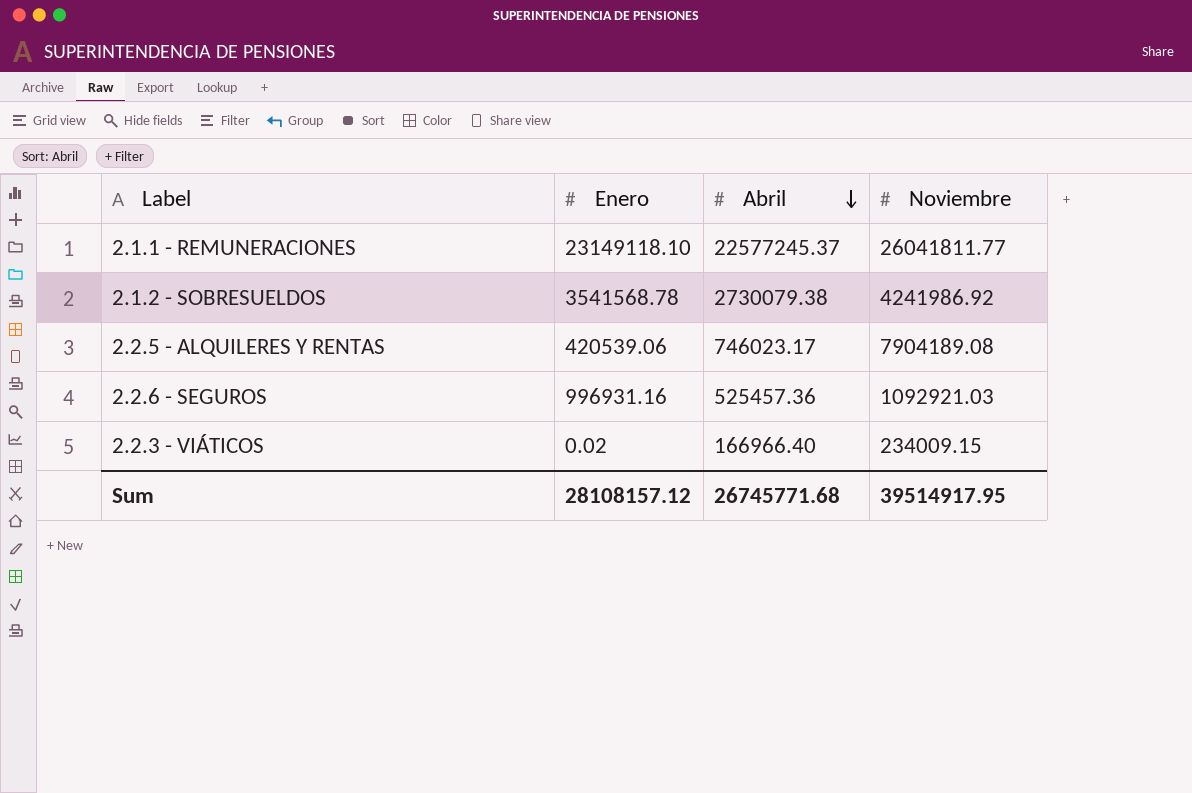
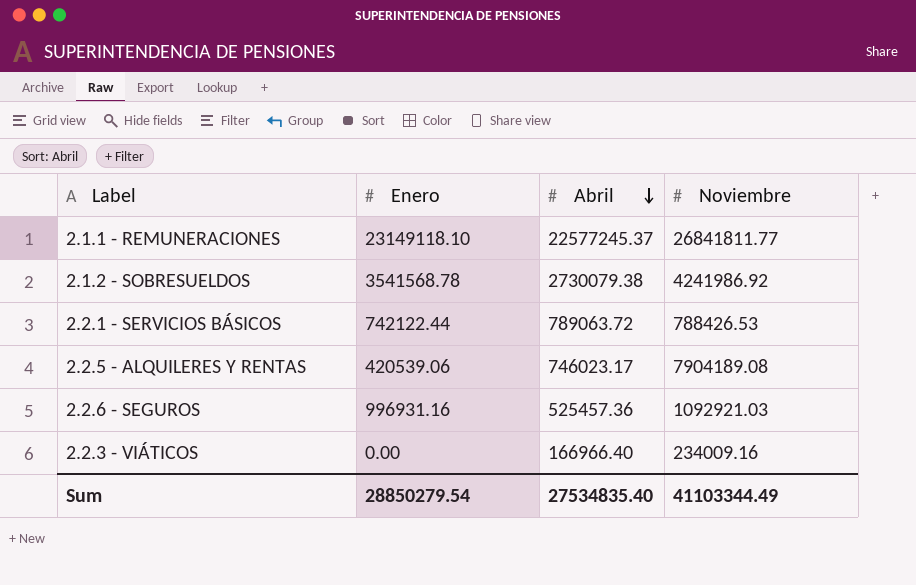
2.1.1 - REMUNERACIONES | Noviembre: 26041811.77 -> 26841811.77
row 2.2.1 - SERVICIOS BÁSICOS: none -> 742122.44 | 789063.72 | 788426.53
2.2.3 - VIÁTICOS | Enero: 0.02 -> 0.00
2.2.3 - VIÁTICOS | Noviembre: 234009.15 -> 234009.16
Sum | Enero: 28108157.12 -> 28850279.54
Sum | Abril: 26745771.68 -> 27534835.40
Sum | Noviembre: 39514917.95 -> 41103344.49

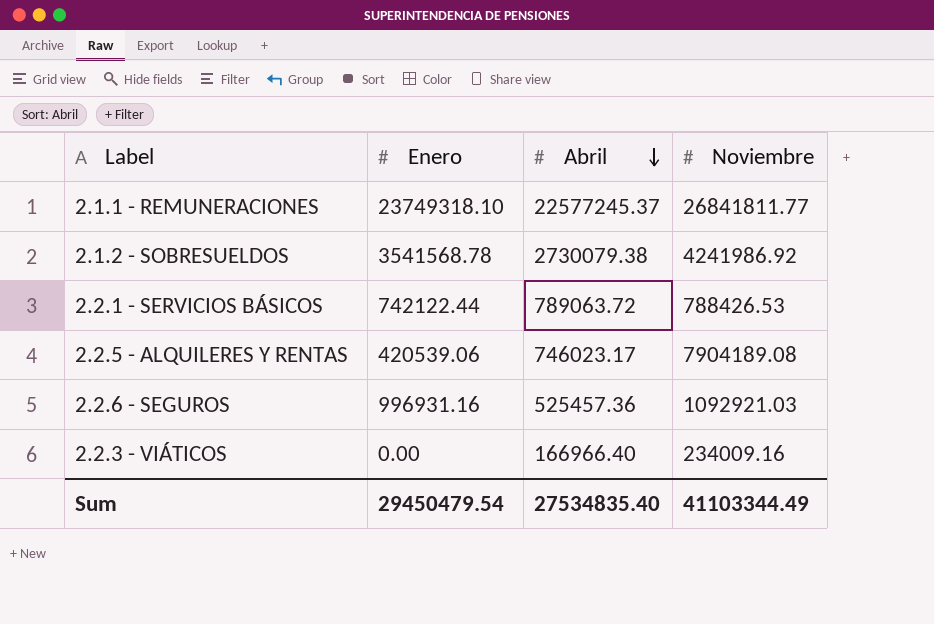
2.1.1 - REMUNERACIONES | Enero: 23149118.10 -> 23749318.10
Sum | Enero: 28850279.54 -> 29450479.54

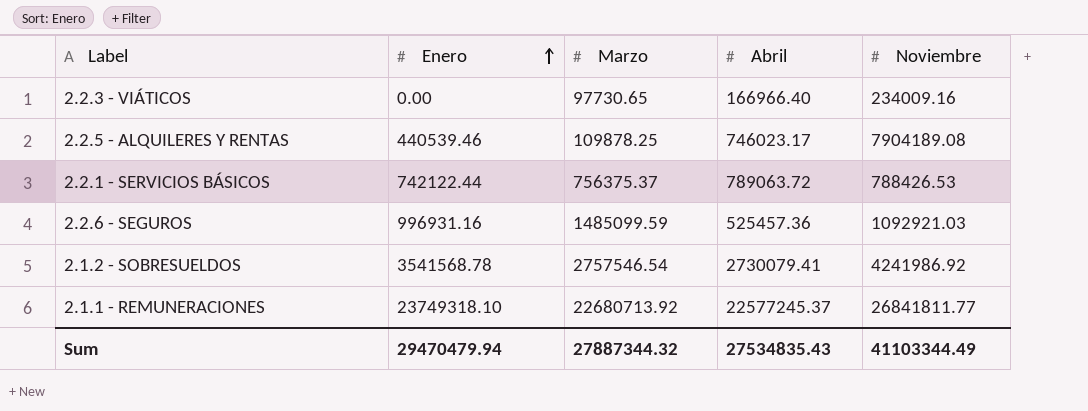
row order: Abril descending -> Enero ascending
column Marzo | position: none -> 3
2.2.5 - ALQUILERES Y RENTAS | Enero: 420539.06 -> 440539.46
2.1.2 - SOBRESUELDOS | Abril: 2730079.38 -> 2730079.41
Sum | Enero: 29450479.54 -> 29470479.94
Sum | Abril: 27534835.40 -> 27534835.43

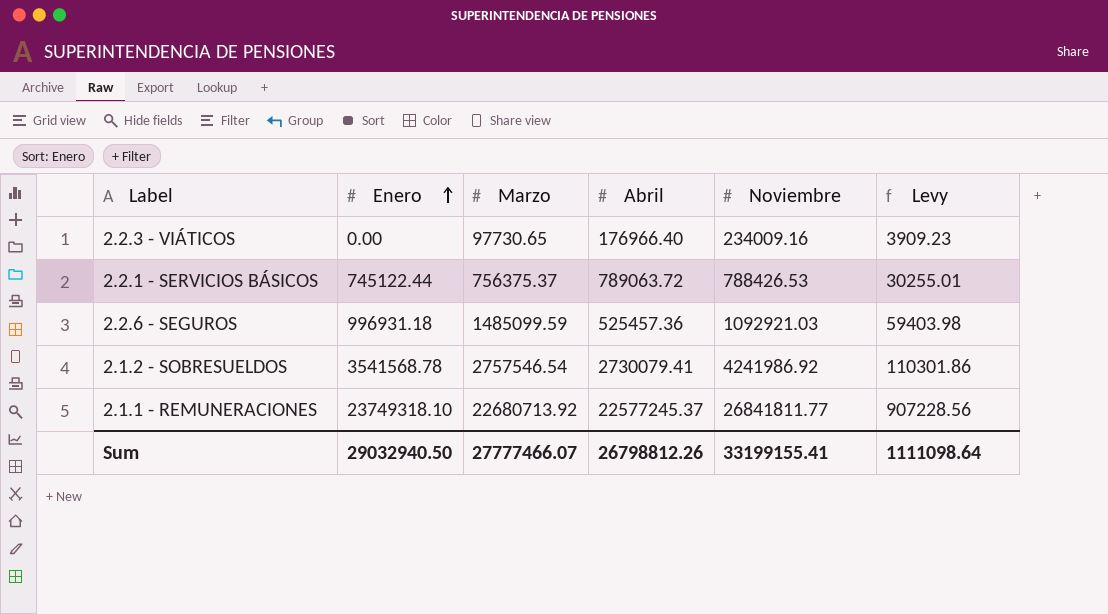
column Levy | formula: none -> [Marzo] * 0.04
row 2.2.5 - ALQUILERES Y RENTAS: 440539.46 | 109878.25 | 746023.17 | 7904189.08 -> none
2.2.3 - VIÁTICOS | Abril: 166966.40 -> 176966.40
2.2.1 - SERVICIOS BÁSICOS | Enero: 742122.44 -> 745122.44
2.2.6 - SEGUROS | Enero: 996931.16 -> 996931.18
Sum | Enero: 29470479.94 -> 29032940.50
Sum | Marzo: 27887344.32 -> 27777466.07
Sum | Abril: 27534835.43 -> 26798812.26
Sum | Noviembre: 41103344.49 -> 33199155.41

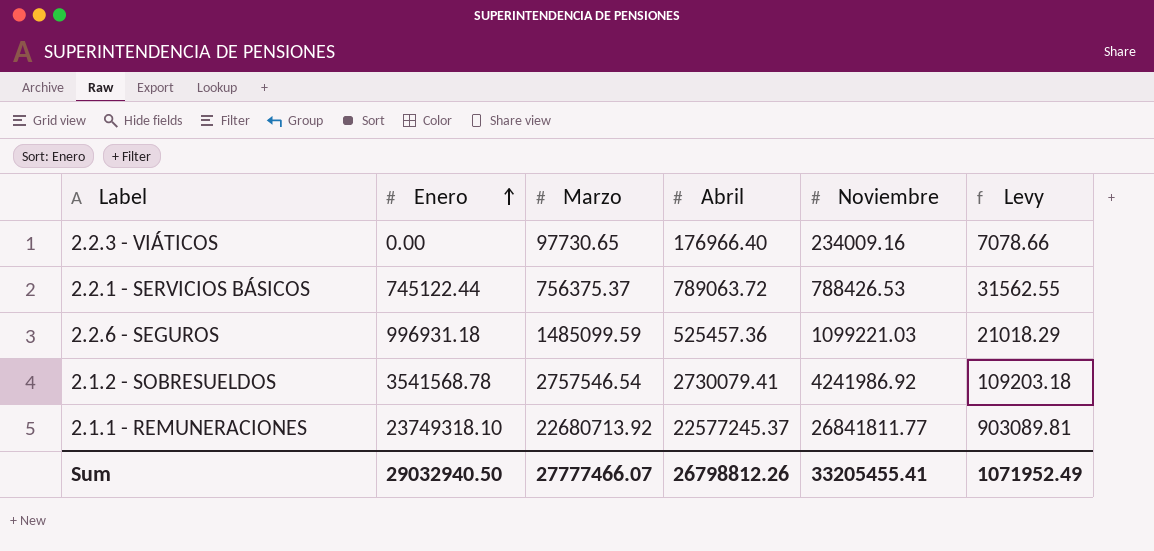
column Levy | formula: [Marzo] * 0.04 -> [Abril] * 0.04
2.2.6 - SEGUROS | Noviembre: 1092921.03 -> 1099221.03
Sum | Noviembre: 33199155.41 -> 33205455.41
Sum | Levy: 1111098.64 -> 1071952.49

